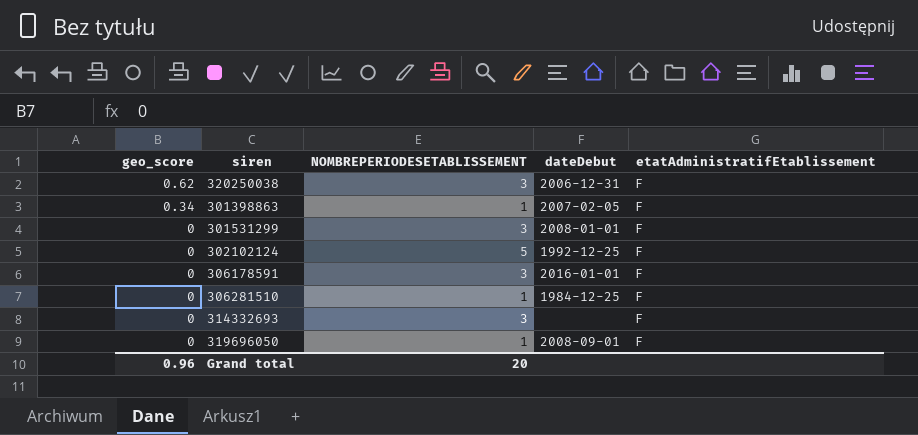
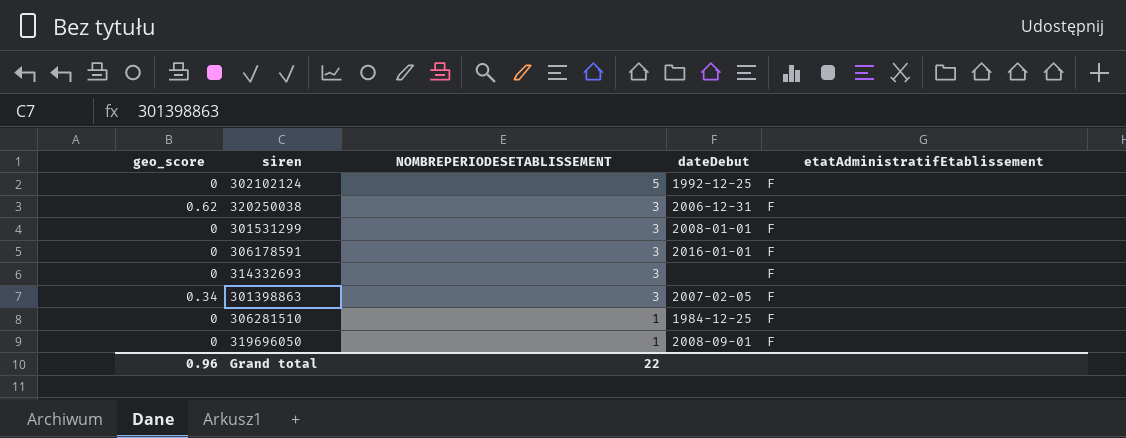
row order: geo_score descending -> NOMBREPERIODESETABLISSEMENT descending
301398863 | NOMBREPERIODESETABLISSEMENT: 1 -> 3
Grand total | NOMBREPERIODESETABLISSEMENT: 20 -> 22

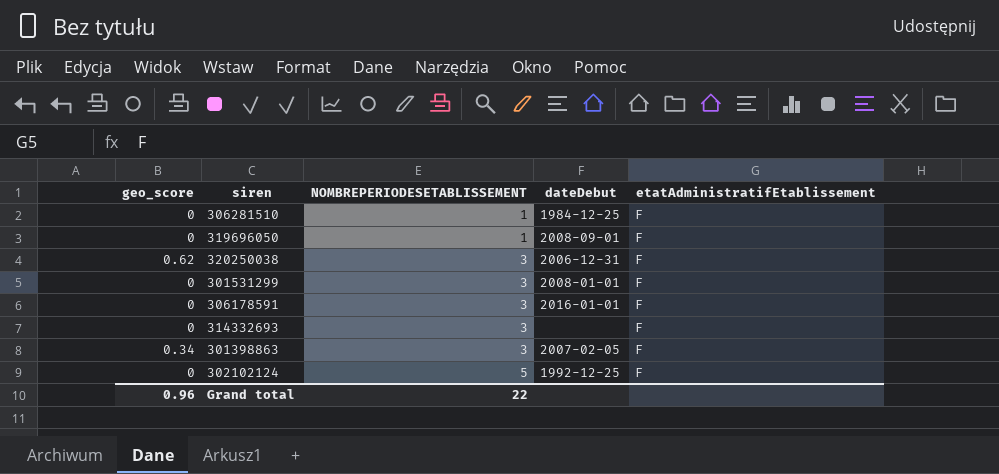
row order: NOMBREPERIODESETABLISSEMENT descending -> NOMBREPERIODESETABLISSEMENT ascending

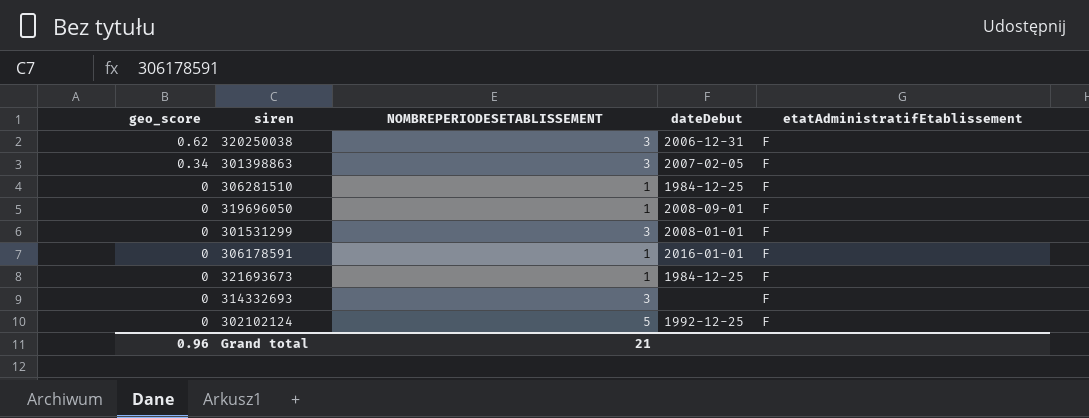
row order: NOMBREPERIODESETABLISSEMENT ascending -> geo_score descending
306178591 | NOMBREPERIODESETABLISSEMENT: 3 -> 1
row 321693673: none -> 0 | 1 | 1984-12-25 | F
Grand total | NOMBREPERIODESETABLISSEMENT: 22 -> 21

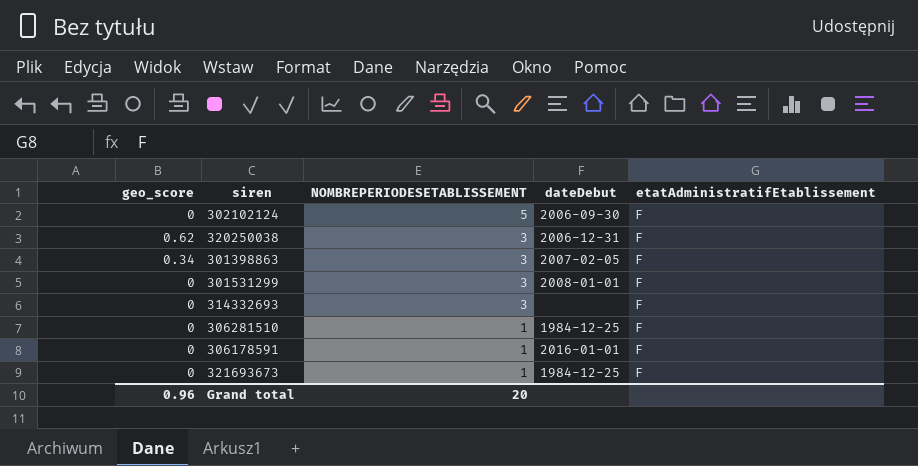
row order: geo_score descending -> NOMBREPERIODESETABLISSEMENT descending
row 319696050: 0 | 1 | 2008-09-01 | F -> none
302102124 | dateDebut: 1992-12-25 -> 2006-09-30
Grand total | NOMBREPERIODESETABLISSEMENT: 21 -> 20

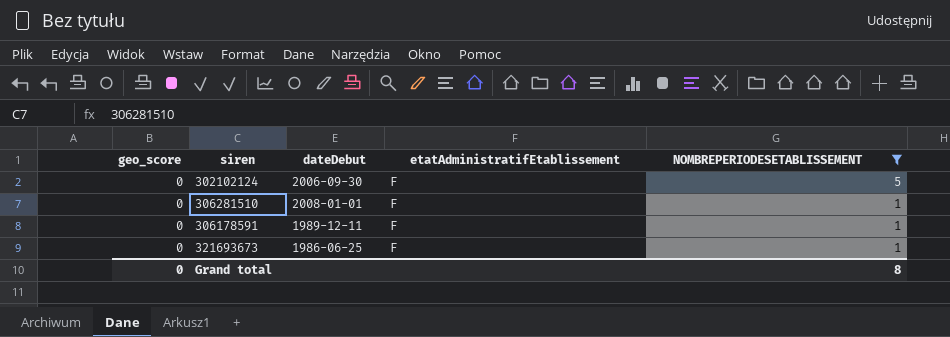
filter: none -> NOMBREPERIODESETABLISSEMENT != 3
column NOMBREPERIODESETABLISSEMENT | position: 3 -> 5
306281510 | dateDebut: 1984-12-25 -> 2008-01-01
306178591 | dateDebut: 2016-01-01 -> 1989-12-11
321693673 | dateDebut: 1984-12-25 -> 1986-06-25
Grand total | geo_score: 0.96 -> 0
Grand total | NOMBREPERIODESETABLISSEMENT: 20 -> 8

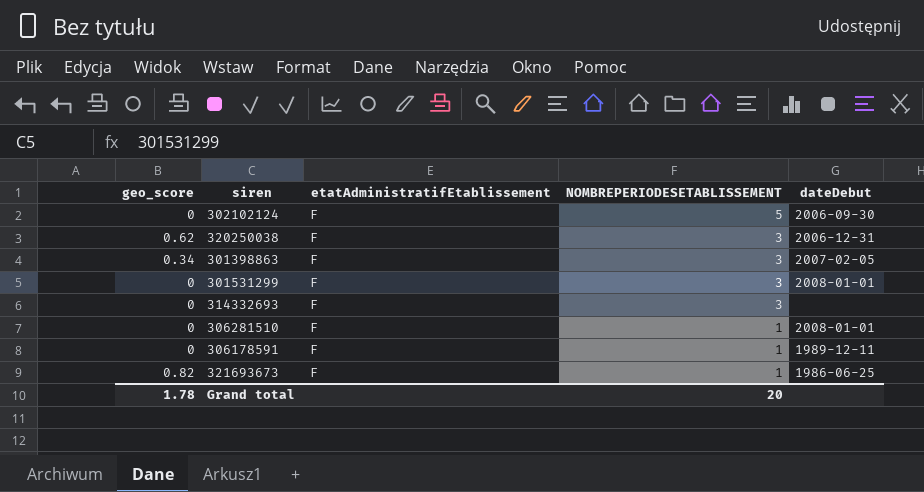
filter: NOMBREPERIODESETABLISSEMENT != 3 -> none
column dateDebut | position: 3 -> 5
321693673 | geo_score: 0 -> 0.82
Grand total | geo_score: 0 -> 1.78
Grand total | NOMBREPERIODESETABLISSEMENT: 8 -> 20

